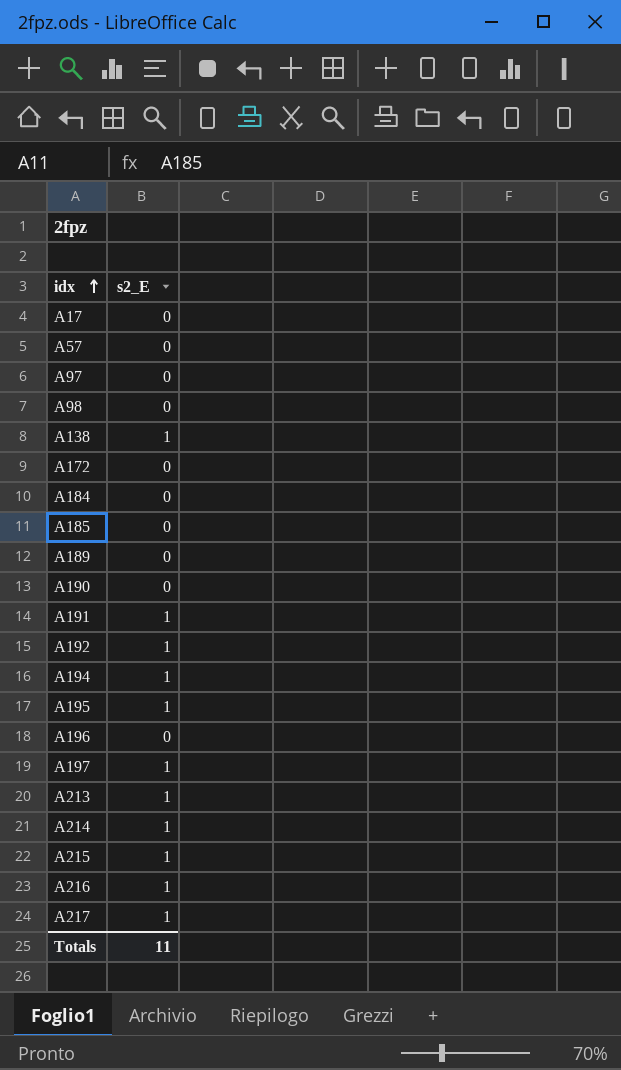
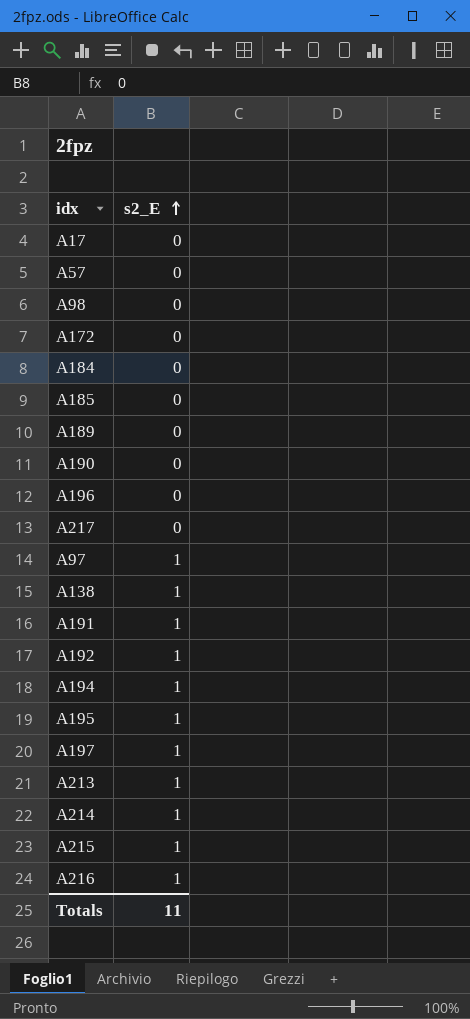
row order: idx ascending -> s2_E ascending
A217 | s2_E: 1 -> 0
A97 | s2_E: 0 -> 1

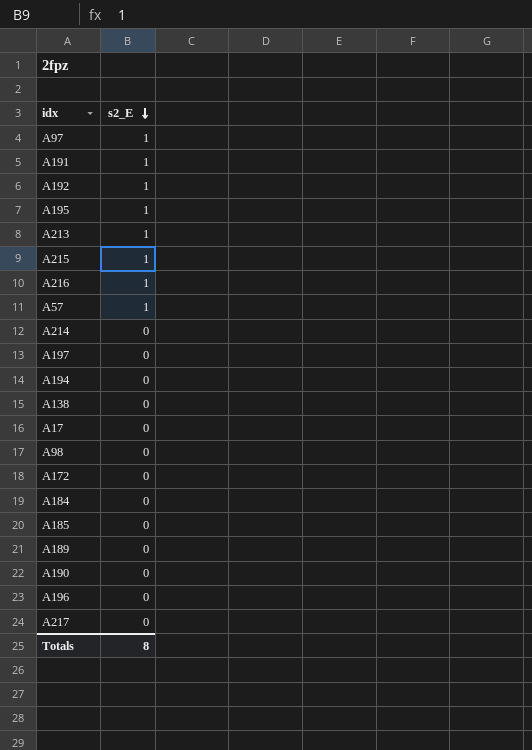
row order: s2_E ascending -> s2_E descending
A57 | s2_E: 0 -> 1
A214 | s2_E: 1 -> 0
A197 | s2_E: 1 -> 0
A194 | s2_E: 1 -> 0
A138 | s2_E: 1 -> 0
Totals | s2_E: 11 -> 8

